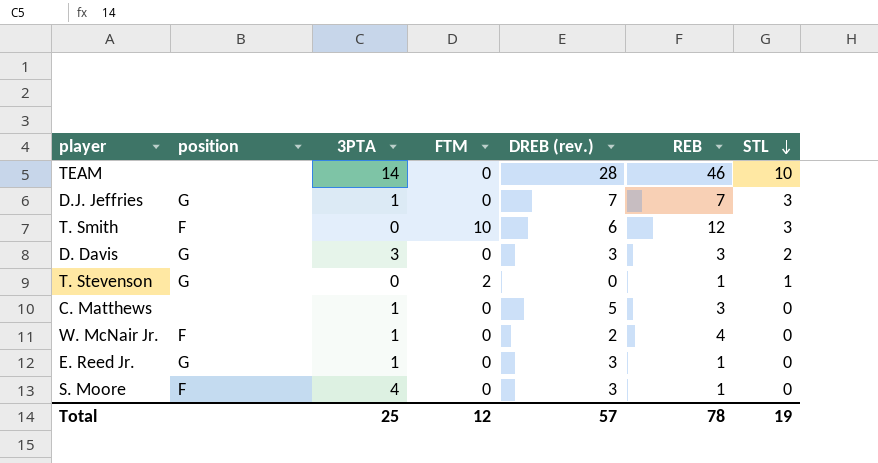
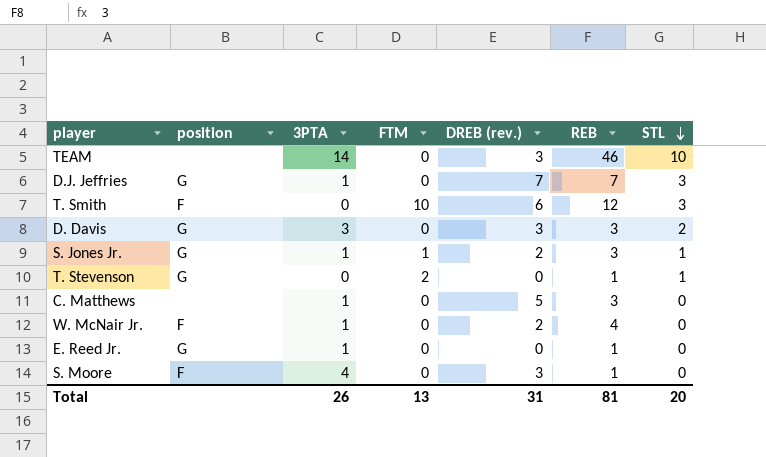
TEAM | DREB (rev.): 28 -> 3
row S. Jones Jr.: none -> G | 1 | 1 | 2 | 3 | 1
E. Reed Jr. | DREB (rev.): 3 -> 0
Total | 3PTA: 25 -> 26
Total | FTM: 12 -> 13
Total | DREB (rev.): 57 -> 31
Total | REB: 78 -> 81
Total | STL: 19 -> 20

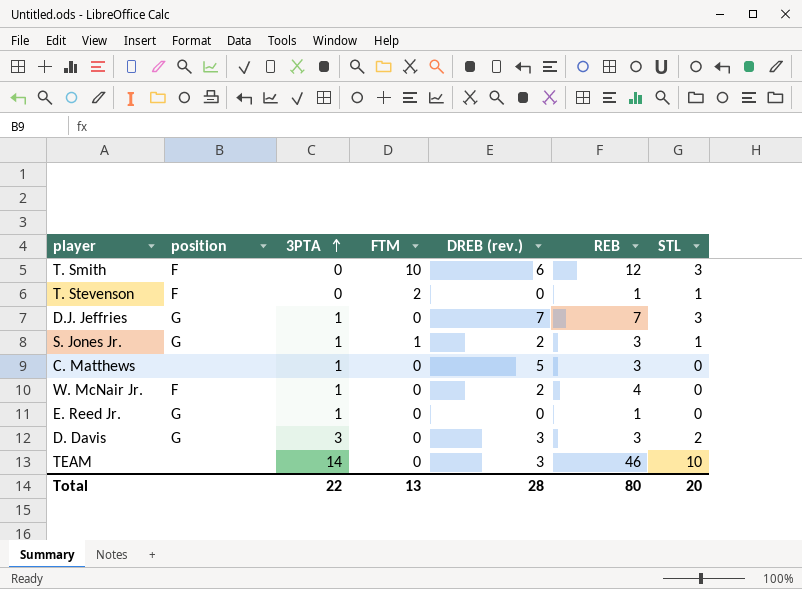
row order: STL descending -> 3PTA ascending
row S. Moore: F | 4 | 0 | 3 | 1 | 0 -> none
T. Stevenson | position: G -> F
Total | 3PTA: 26 -> 22
Total | DREB (rev.): 31 -> 28
Total | REB: 81 -> 80

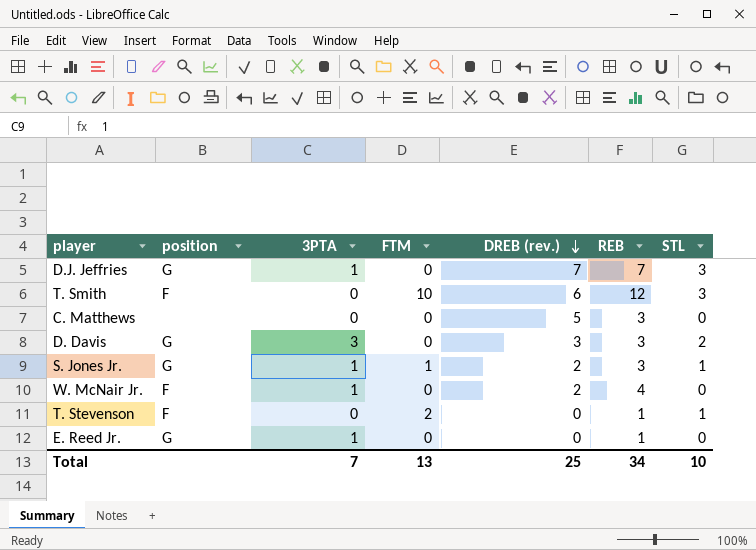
row order: 3PTA ascending -> DREB (rev.) descending
row TEAM: none | 14 | 0 | 3 | 46 | 10 -> none
C. Matthews | 3PTA: 1 -> 0
Total | 3PTA: 22 -> 7
Total | DREB (rev.): 28 -> 25
Total | REB: 80 -> 34
Total | STL: 20 -> 10

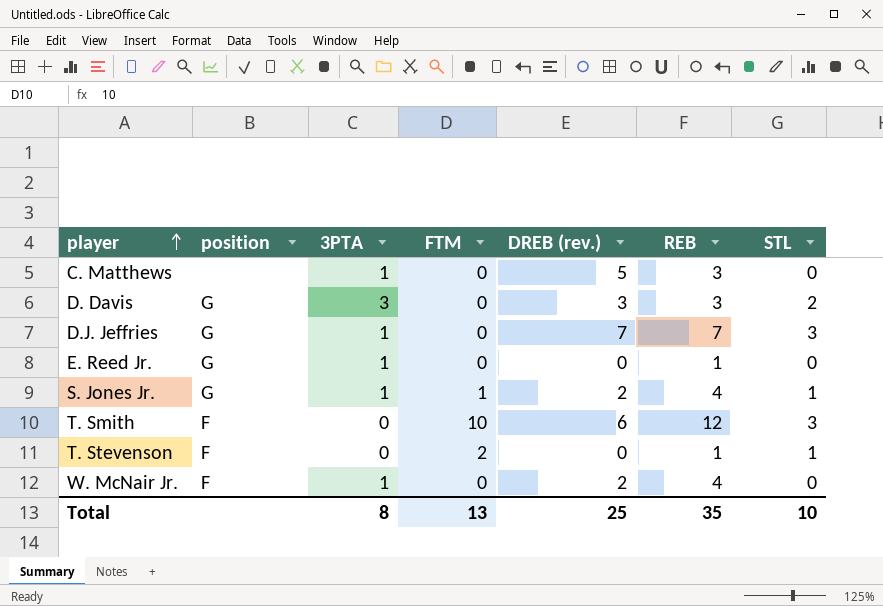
row order: DREB (rev.) descending -> player ascending
C. Matthews | 3PTA: 0 -> 1
S. Jones Jr. | REB: 3 -> 4
Total | 3PTA: 7 -> 8
Total | REB: 34 -> 35

